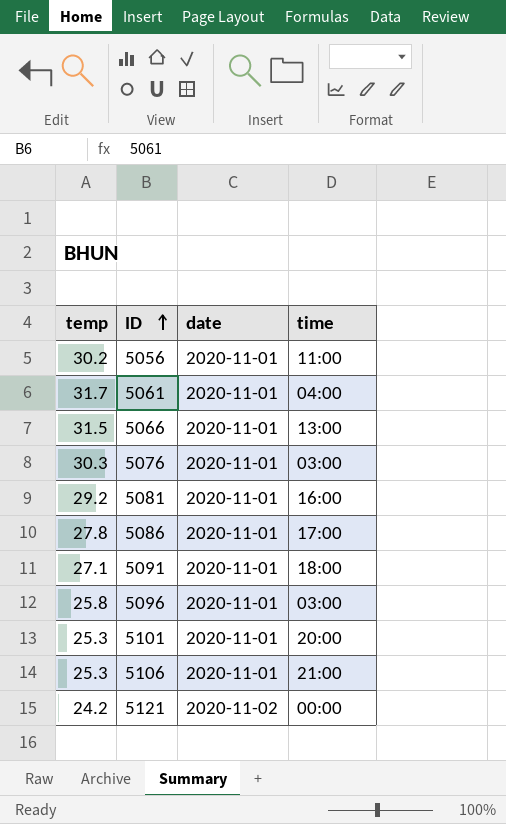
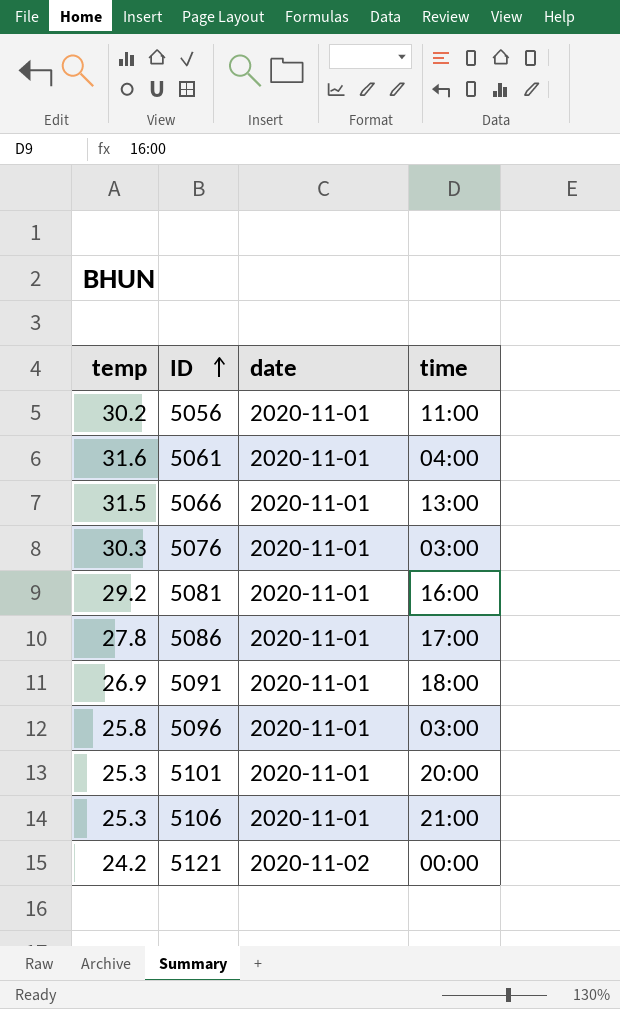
5061 | temp: 31.7 -> 31.6
5091 | temp: 27.1 -> 26.9

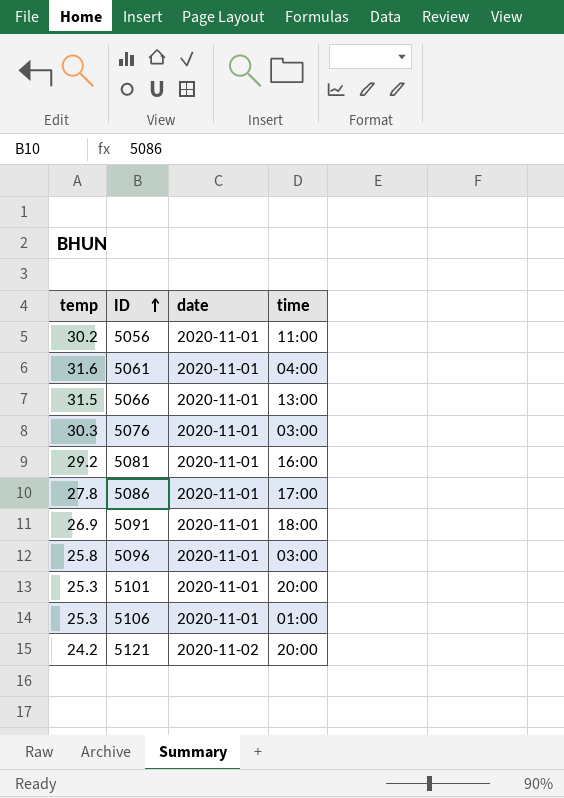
5106 | time: 21:00 -> 01:00
5121 | time: 00:00 -> 20:00

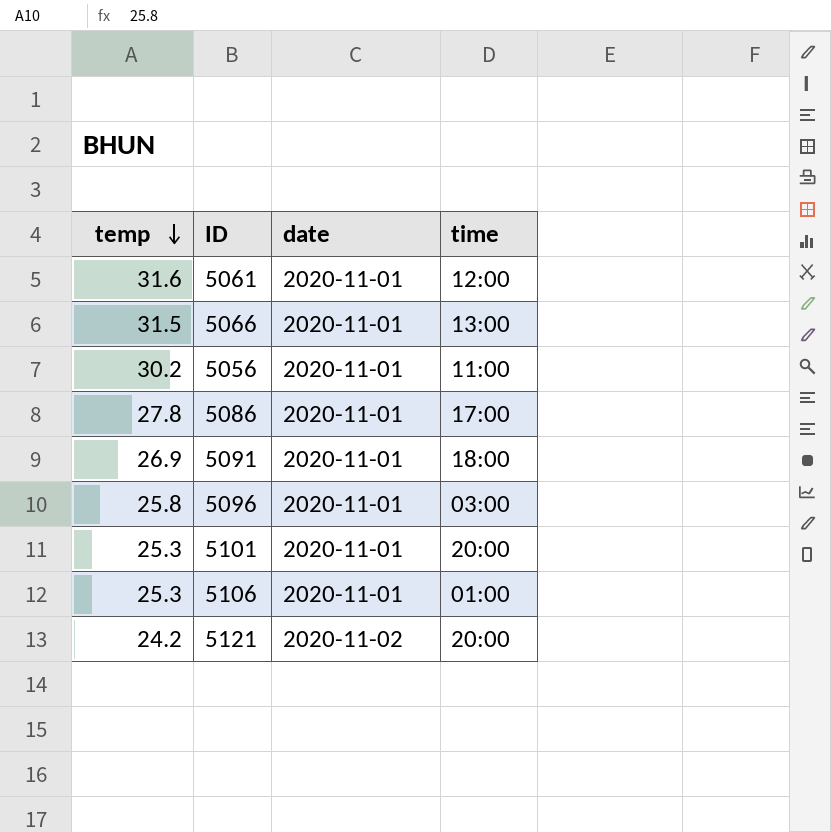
row order: ID ascending -> temp descending
row 5076: 30.3 | 2020-11-01 | 03:00 -> none
row 5081: 29.2 | 2020-11-01 | 16:00 -> none
5061 | time: 04:00 -> 12:00

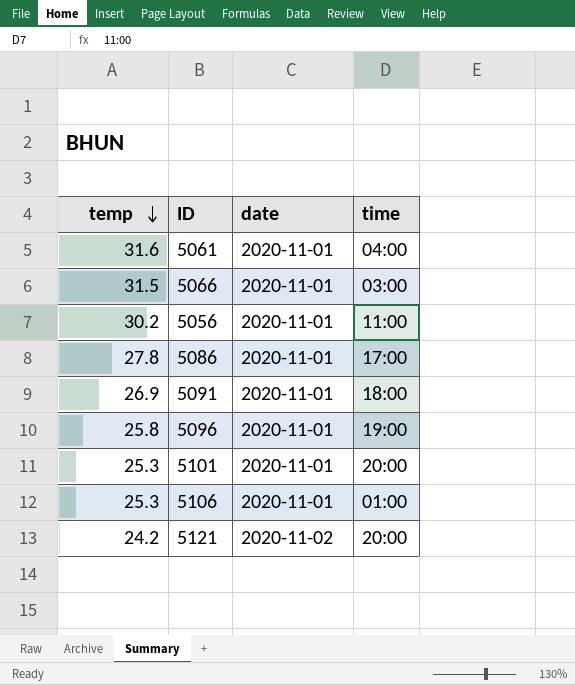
5061 | time: 12:00 -> 04:00
5066 | time: 13:00 -> 03:00
5096 | time: 03:00 -> 19:00

